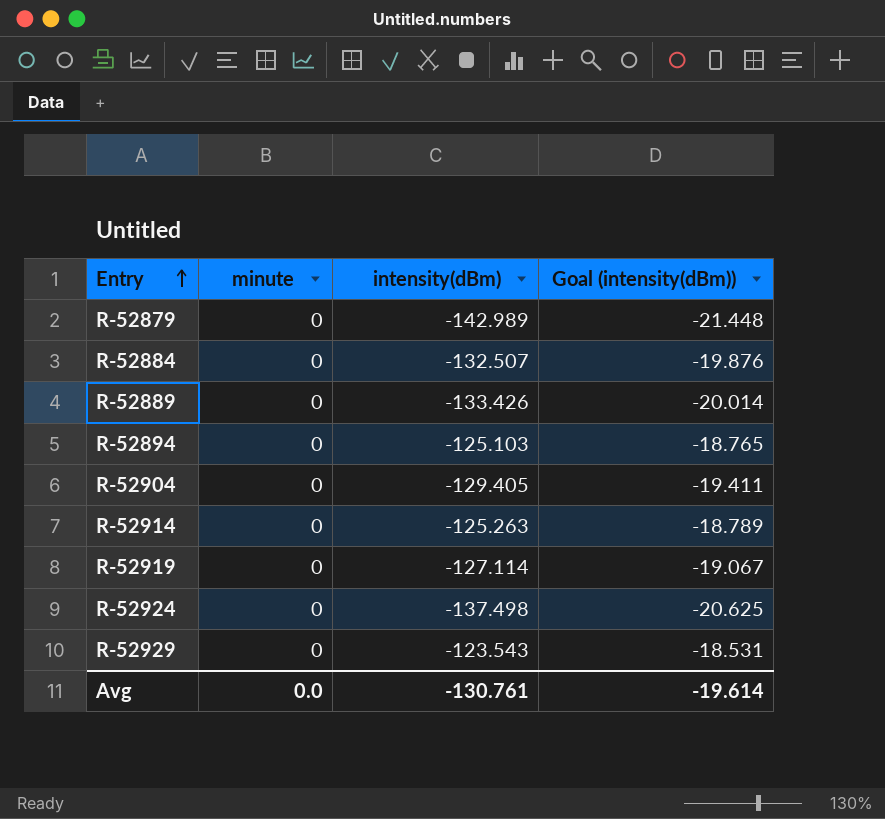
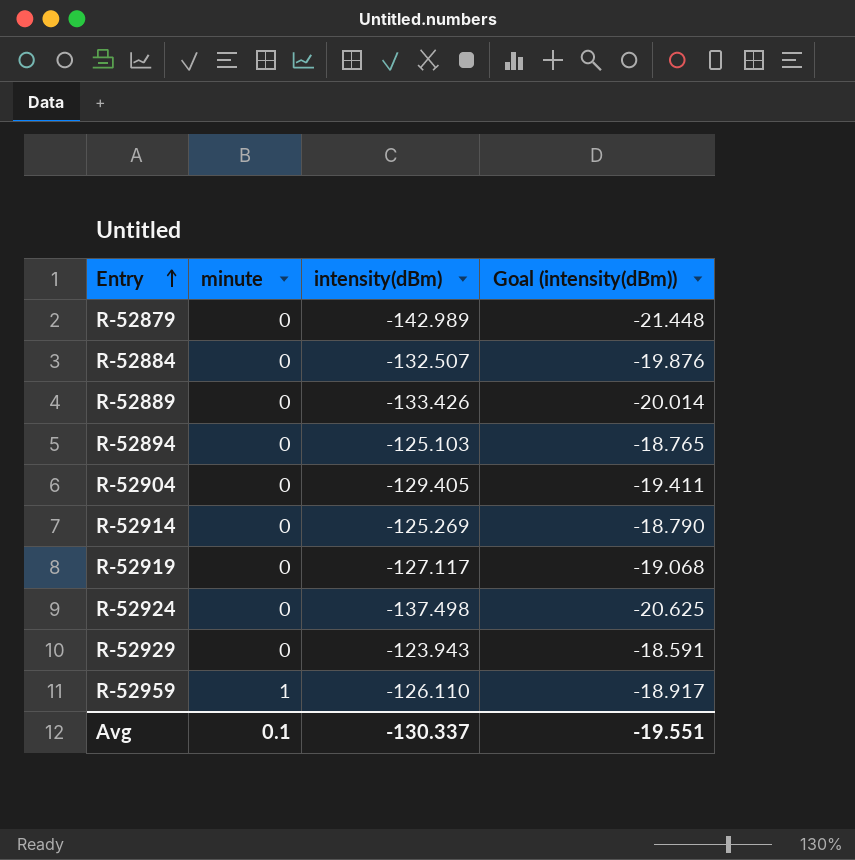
R-52914 | intensity(dBm): -125.263 -> -125.269
R-52914 | Goal (intensity(dBm)): -18.789 -> -18.790
R-52919 | intensity(dBm): -127.114 -> -127.117
R-52919 | Goal (intensity(dBm)): -19.067 -> -19.068
R-52929 | intensity(dBm): -123.543 -> -123.943
R-52929 | Goal (intensity(dBm)): -18.531 -> -18.591
row R-52959: none -> 1 | -126.110 | -18.917
Avg | minute: 0.0 -> 0.1
Avg | intensity(dBm): -130.761 -> -130.337
Avg | Goal (intensity(dBm)): -19.614 -> -19.551

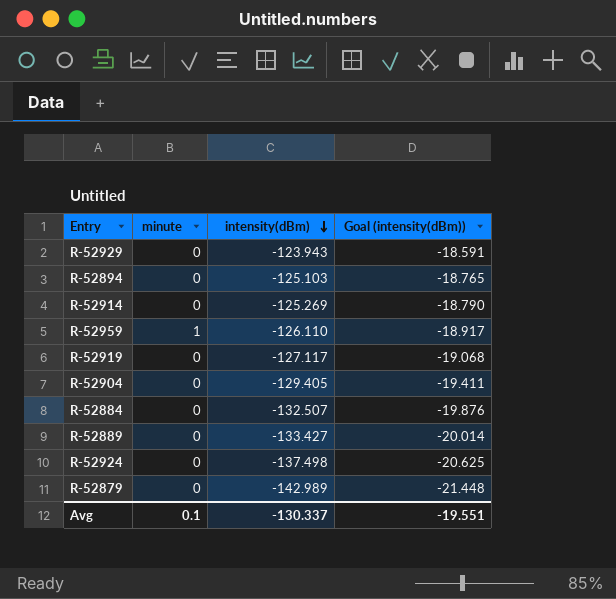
row order: Entry ascending -> intensity(dBm) descending
R-52889 | intensity(dBm): -133.426 -> -133.427

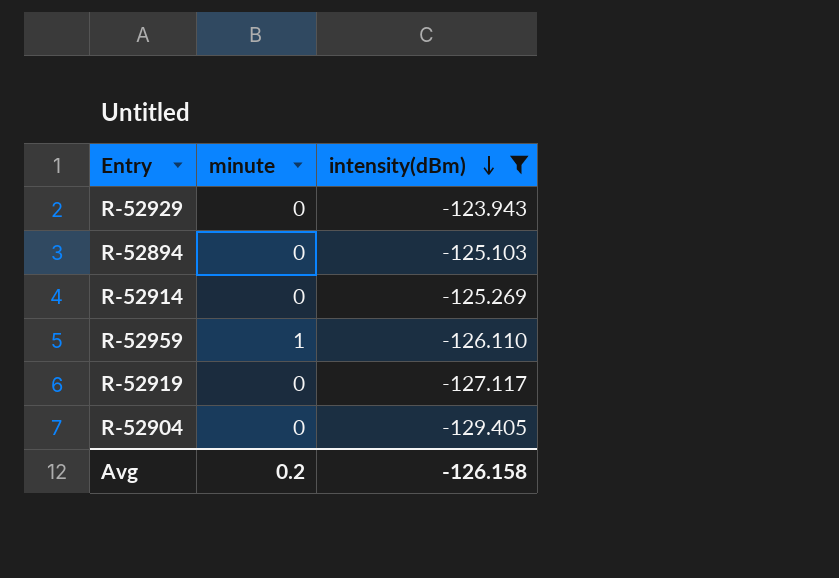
filter: none -> intensity(dBm) >= -129.405
column Goal (intensity(dBm)) | formula: [intensity(dBm)] * 0.15 -> none
Avg | minute: 0.1 -> 0.2
Avg | intensity(dBm): -130.337 -> -126.158

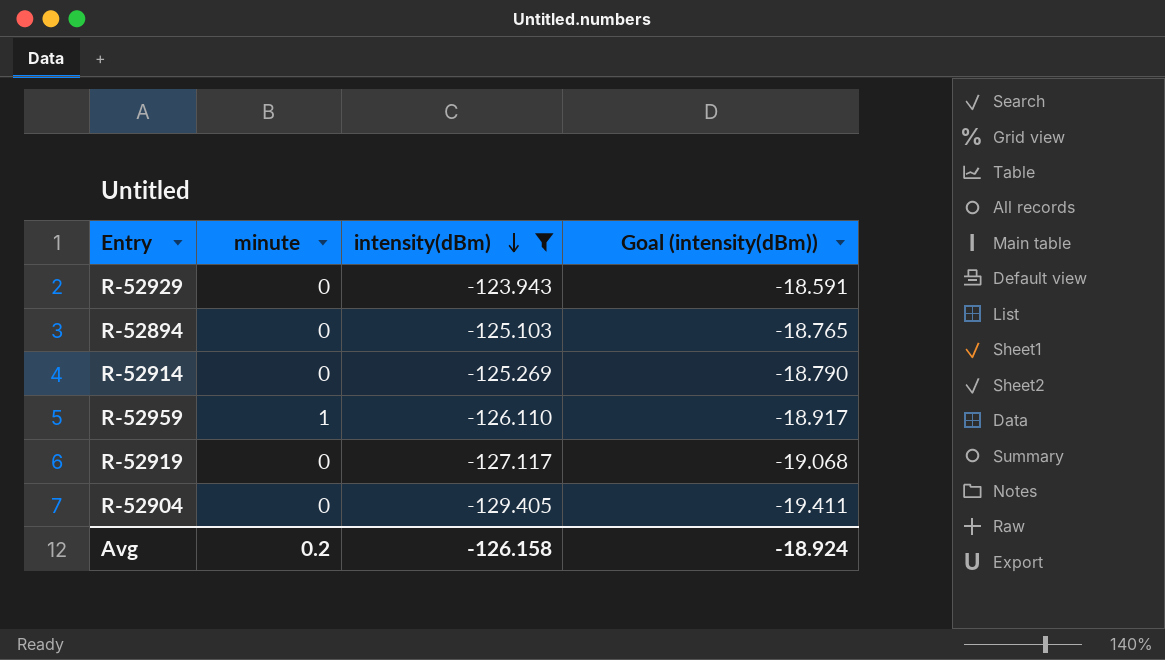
column Goal (intensity(dBm)) | formula: none -> [intensity(dBm)] * 0.15

